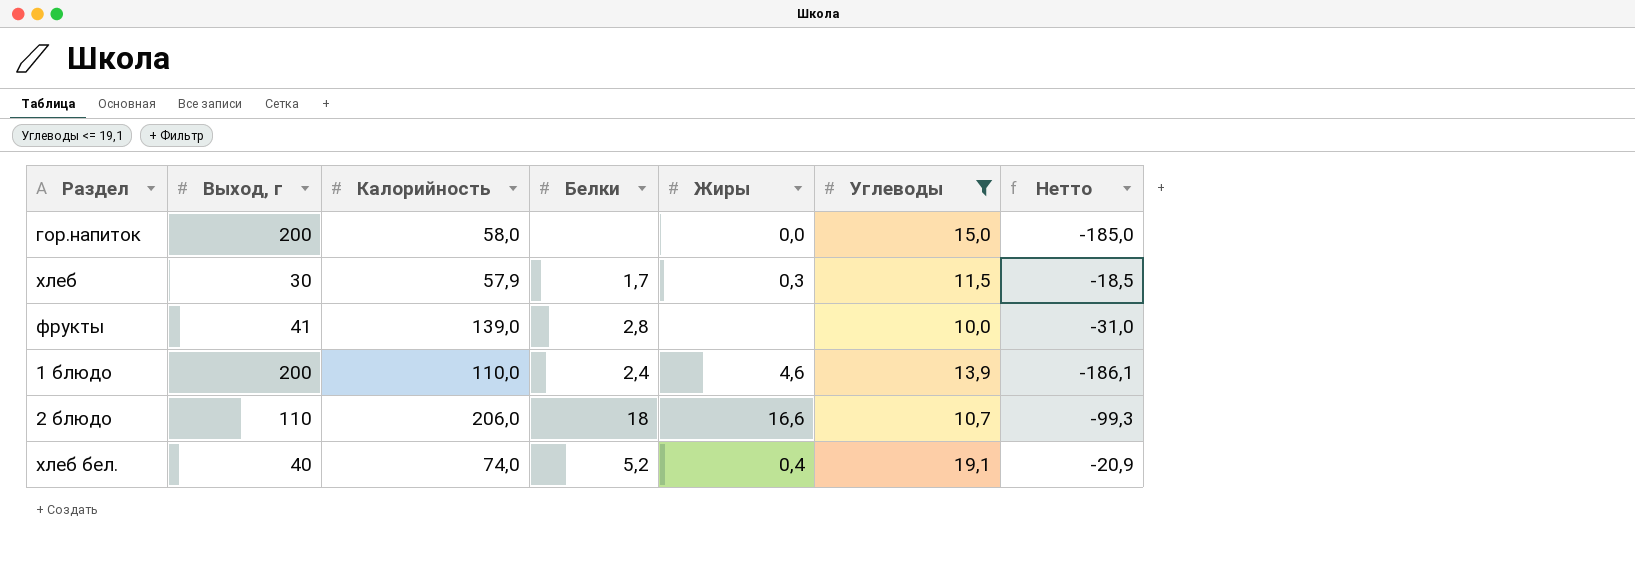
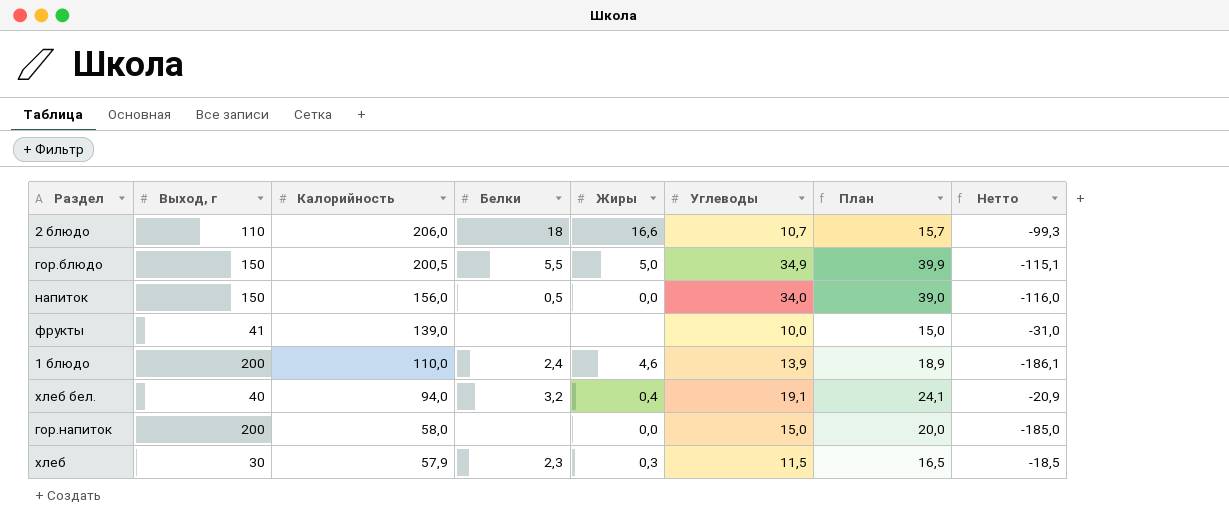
filter: Углеводы <= 19,1 -> none
row order: none -> Калорийность descending
column План | formula: none -> [Углеводы] + 5
фрукты | Белки: 2,8 -> none
хлеб бел. | Калорийность: 74,0 -> 94,0
хлеб бел. | Белки: 5,2 -> 3,2
хлеб | Белки: 1,7 -> 2,3

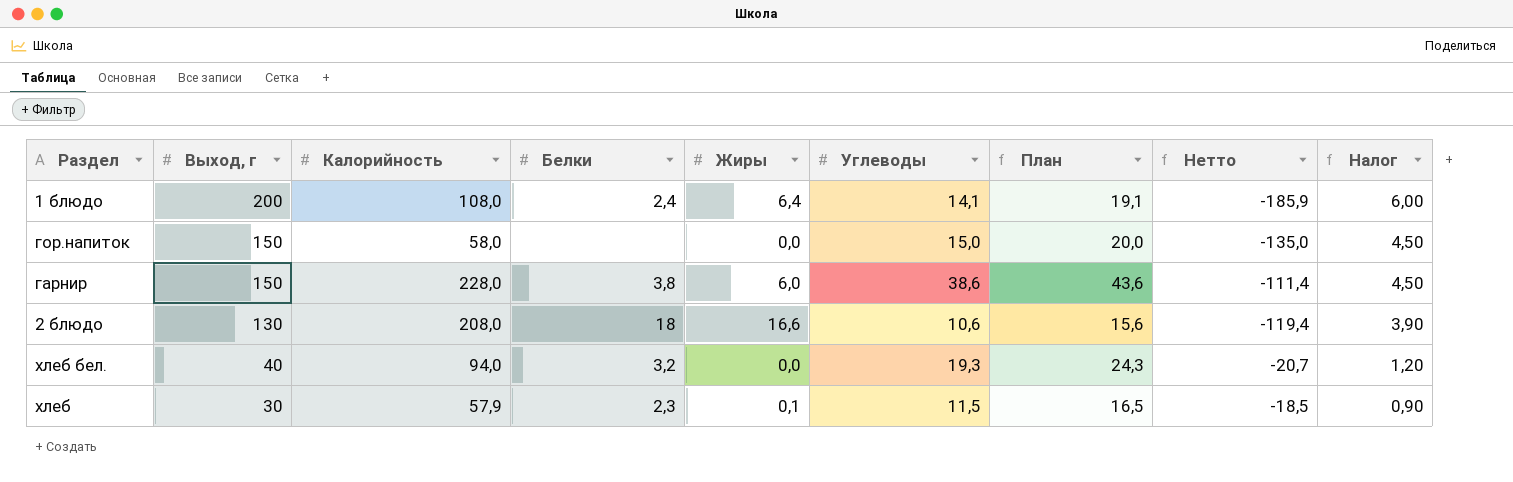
row order: Калорийность descending -> Выход, г descending
column Налог | formula: none -> [Выход, г] * 0,03
row гор.блюдо: 150 | 200,5 | 5,5 | 5,0 | 34,9 | 39,9 | -115,1 -> none
row напиток: 150 | 156,0 | 0,5 | 0,0 | 34,0 | 39,0 | -116,0 -> none
row фрукты: 41 | 139,0 | none | none | 10,0 | 15,0 | -31,0 -> none
1 блюдо | Калорийность: 110,0 -> 108,0
1 блюдо | Жиры: 4,6 -> 6,4
1 блюдо | Углеводы: 13,9 -> 14,1
1 блюдо | План: 18,9 -> 19,1
1 блюдо | Нетто: -186,1 -> -185,9
гор.напиток | Выход, г: 200 -> 150
гор.напиток | Нетто: -185,0 -> -135,0
row гарнир: none -> 150 | 228,0 | 3,8 | 6,0 | 38,6 | 43,6 | -111,4 | 4,50
2 блюдо | Выход, г: 110 -> 130
2 блюдо | Калорийность: 206,0 -> 208,0
2 блюдо | Углеводы: 10,7 -> 10,6
2 блюдо | План: 15,7 -> 15,6
2 блюдо | Нетто: -99,3 -> -119,4
хлеб бел. | Жиры: 0,4 -> 0,0
хлеб бел. | Углеводы: 19,1 -> 19,3
хлеб бел. | План: 24,1 -> 24,3
хлеб бел. | Нетто: -20,9 -> -20,7
хлеб | Жиры: 0,3 -> 0,1

